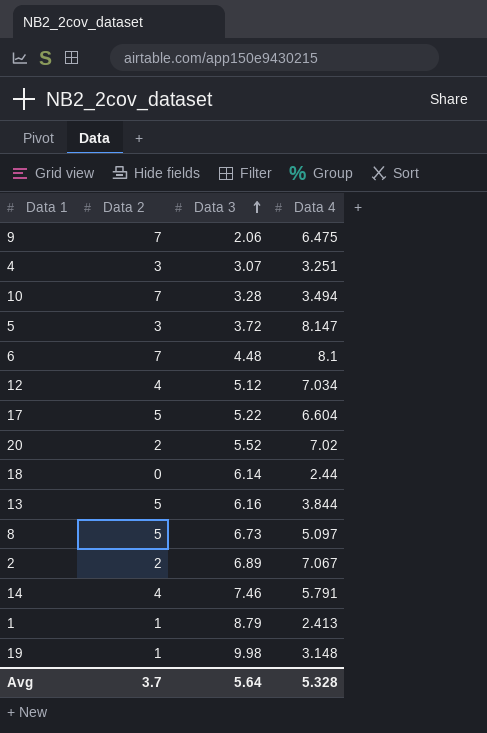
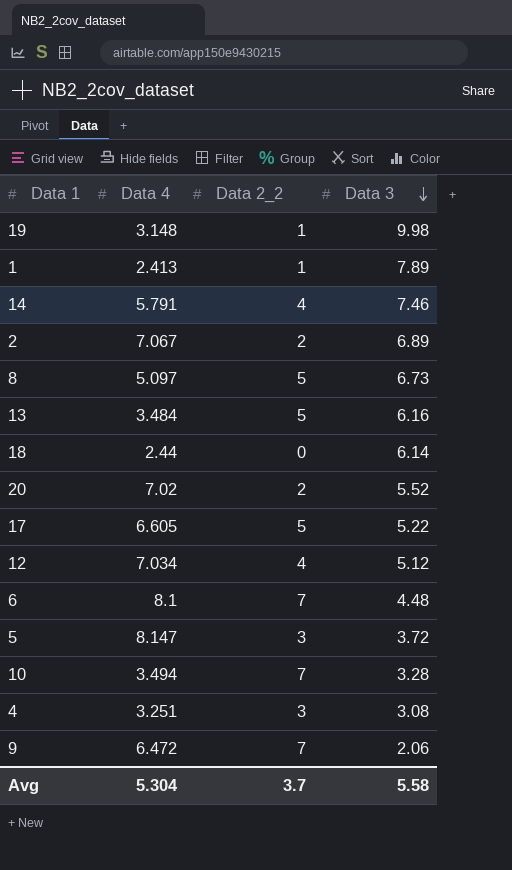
row order: Data 3 ascending -> Data 3 descending
column Data 4 | position: 4 -> 2
column name: Data 2 -> Data 2_2
1 | Data 3: 8.79 -> 7.89
13 | Data 4: 3.844 -> 3.484
17 | Data 4: 6.604 -> 6.605
4 | Data 3: 3.07 -> 3.08
9 | Data 4: 6.475 -> 6.472
Avg | Data 4: 5.328 -> 5.304
Avg | Data 3: 5.64 -> 5.58

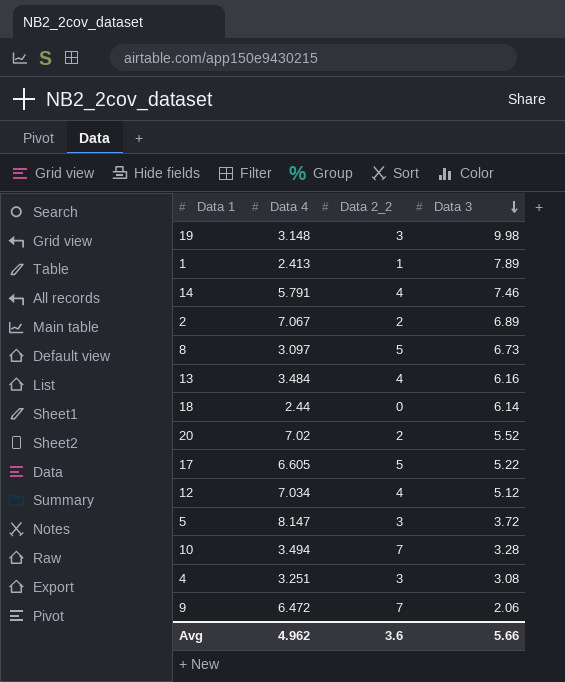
row 6: 8.1 | 7 | 4.48 -> none
19 | Data 2_2: 1 -> 3
8 | Data 4: 5.097 -> 3.097
13 | Data 2_2: 5 -> 4
Avg | Data 4: 5.304 -> 4.962
Avg | Data 2_2: 3.7 -> 3.6
Avg | Data 3: 5.58 -> 5.66

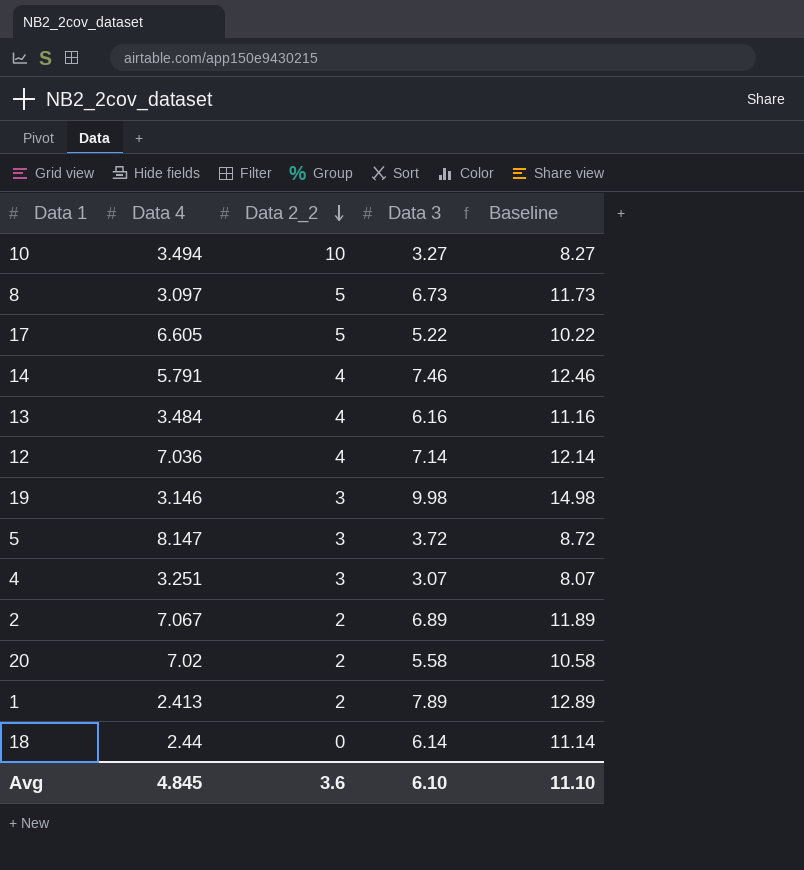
row order: Data 3 descending -> Data 2_2 descending
column Baseline | formula: none -> [Data 3] + 5
row 9: 6.472 | 7 | 2.06 -> none
10 | Data 2_2: 7 -> 10
10 | Data 3: 3.28 -> 3.27
12 | Data 4: 7.034 -> 7.036
12 | Data 3: 5.12 -> 7.14
19 | Data 4: 3.148 -> 3.146
4 | Data 3: 3.08 -> 3.07
20 | Data 3: 5.52 -> 5.58
1 | Data 2_2: 1 -> 2
Avg | Data 4: 4.962 -> 4.845
Avg | Data 3: 5.66 -> 6.10

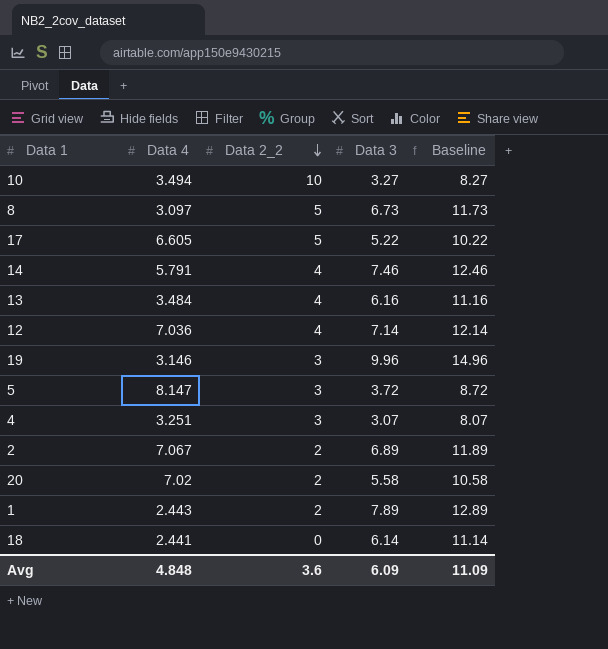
19 | Data 3: 9.98 -> 9.96
19 | Baseline: 14.98 -> 14.96
1 | Data 4: 2.413 -> 2.443
18 | Data 4: 2.44 -> 2.441
Avg | Data 4: 4.845 -> 4.848
Avg | Data 3: 6.10 -> 6.09
Avg | Baseline: 11.10 -> 11.09

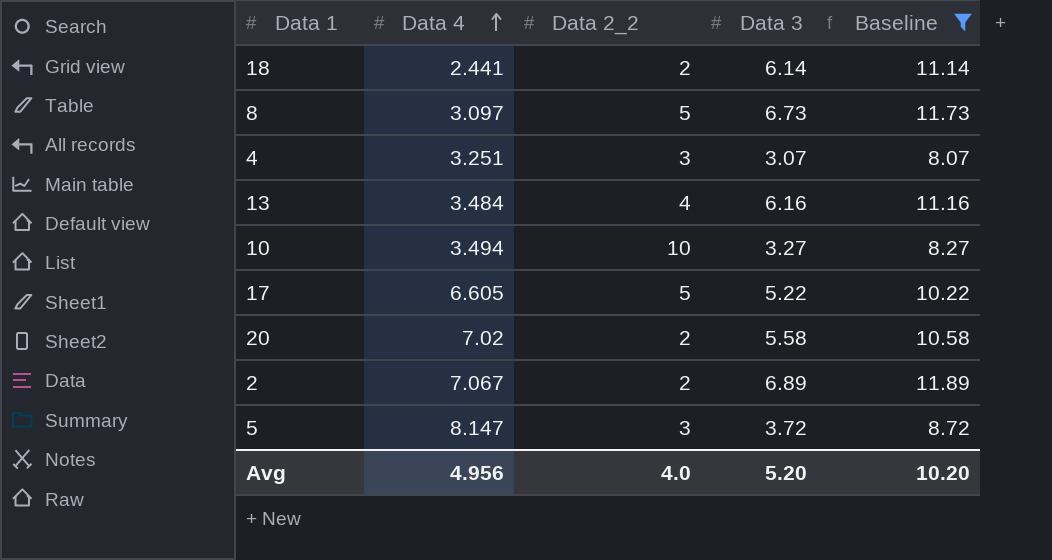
filter: none -> Baseline <= 11.89
row order: Data 2_2 descending -> Data 4 ascending
18 | Data 2_2: 0 -> 2
Avg | Data 4: 4.848 -> 4.956
Avg | Data 2_2: 3.6 -> 4.0
Avg | Data 3: 6.09 -> 5.20
Avg | Baseline: 11.09 -> 10.20

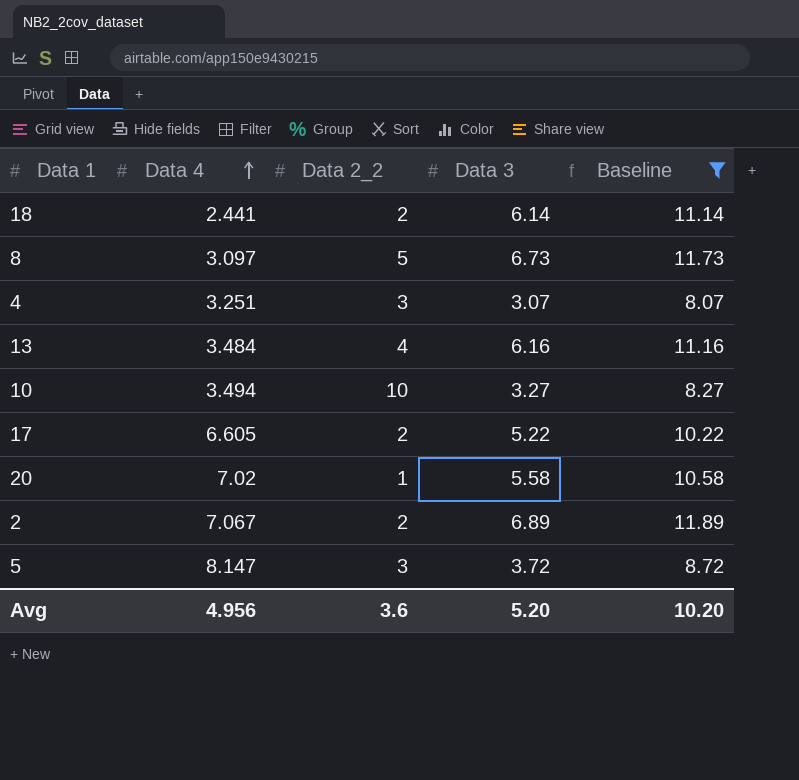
17 | Data 2_2: 5 -> 2
20 | Data 2_2: 2 -> 1
Avg | Data 2_2: 4.0 -> 3.6

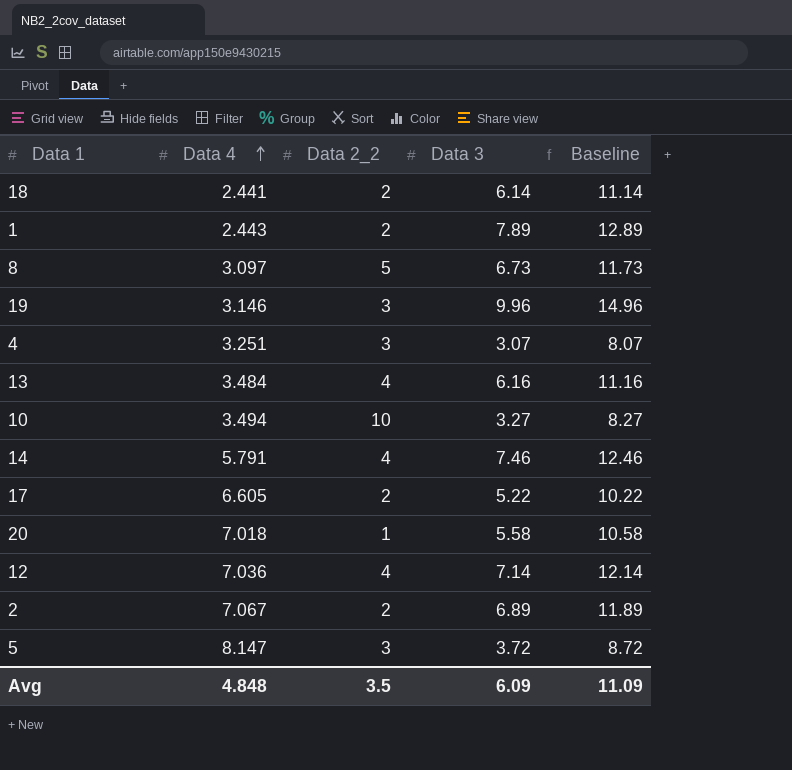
filter: Baseline <= 11.89 -> none
20 | Data 4: 7.02 -> 7.018
Avg | Data 4: 4.956 -> 4.848
Avg | Data 2_2: 3.6 -> 3.5
Avg | Data 3: 5.20 -> 6.09
Avg | Baseline: 10.20 -> 11.09

